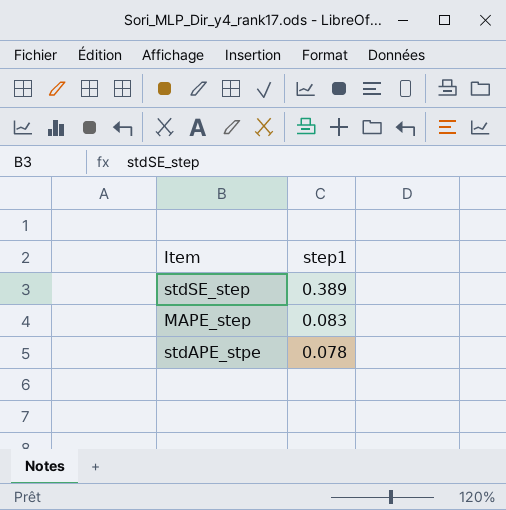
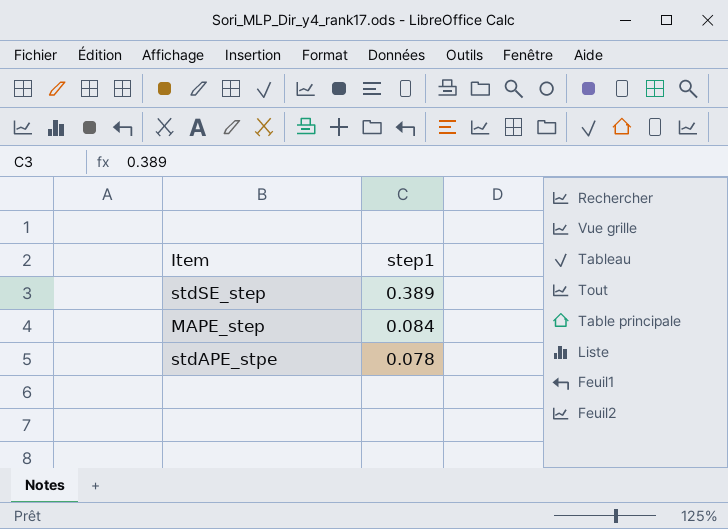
MAPE_step | step1: 0.083 -> 0.084

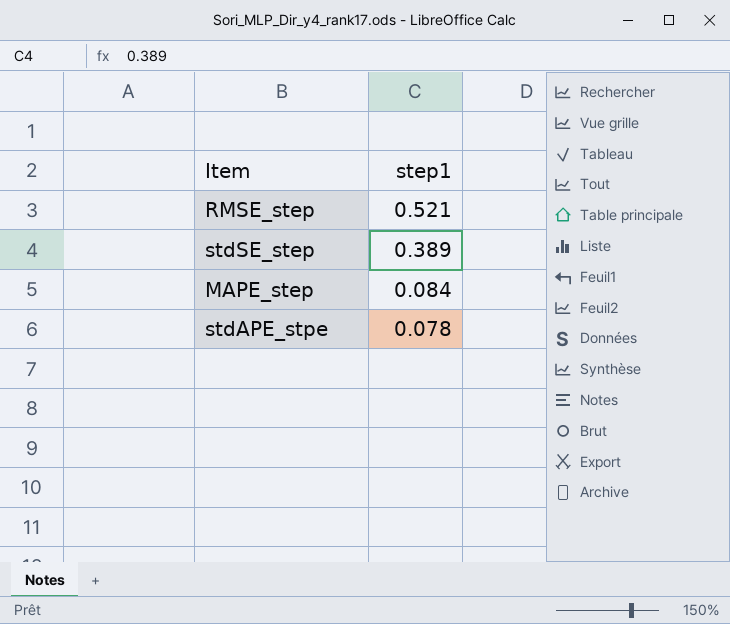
row RMSE_step: none -> 0.521

